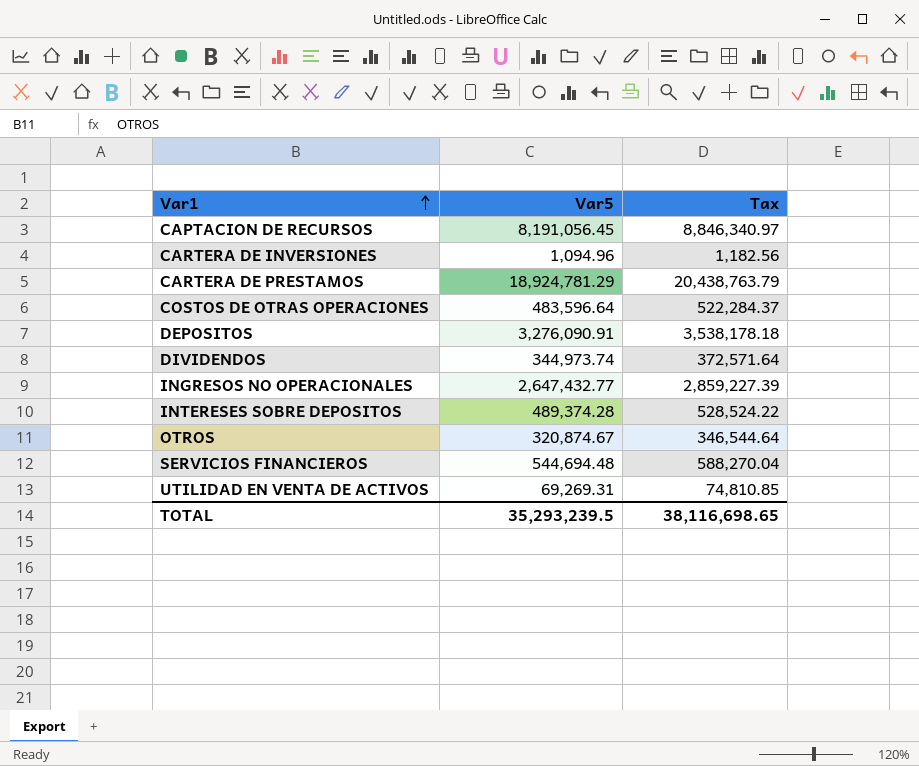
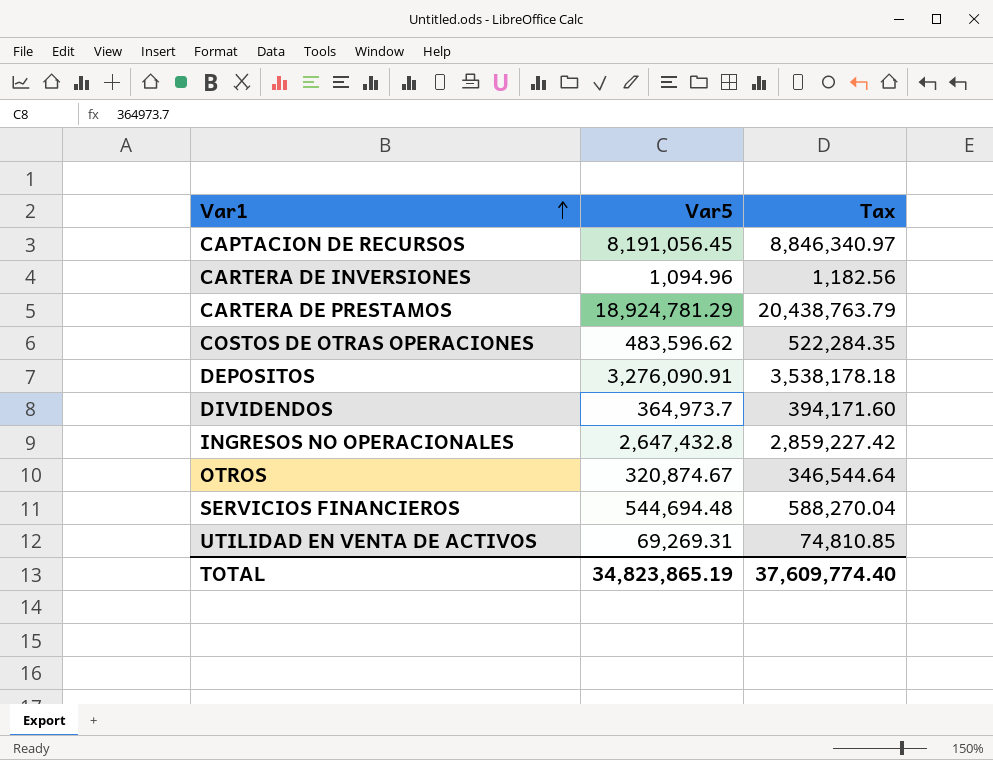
row INTERESES SOBRE DEPOSITOS: 489,374.28 | 528,524.22 -> none
COSTOS DE OTRAS OPERACIONES | Var5: 483,596.64 -> 483,596.62
COSTOS DE OTRAS OPERACIONES | Tax: 522,284.37 -> 522,284.35
DIVIDENDOS | Var5: 344,973.74 -> 364,973.7
DIVIDENDOS | Tax: 372,571.64 -> 394,171.60
INGRESOS NO OPERACIONALES | Var5: 2,647,432.77 -> 2,647,432.8
INGRESOS NO OPERACIONALES | Tax: 2,859,227.39 -> 2,859,227.42
TOTAL | Var5: 35,293,239.5 -> 34,823,865.19
TOTAL | Tax: 38,116,698.65 -> 37,609,774.40

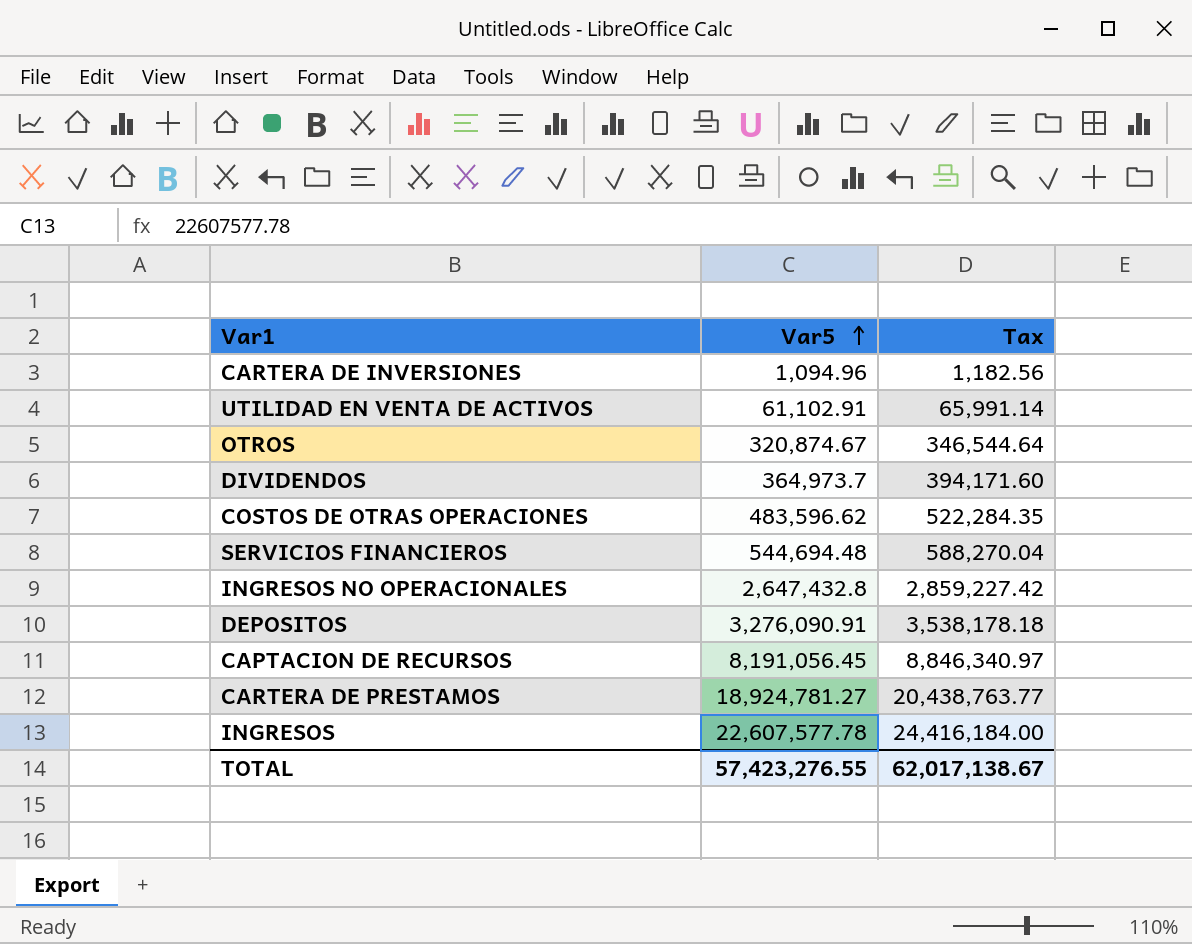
row order: Var1 ascending -> Var5 ascending
UTILIDAD EN VENTA DE ACTIVOS | Var5: 69,269.31 -> 61,102.91
UTILIDAD EN VENTA DE ACTIVOS | Tax: 74,810.85 -> 65,991.14
CARTERA DE PRESTAMOS | Var5: 18,924,781.29 -> 18,924,781.27
CARTERA DE PRESTAMOS | Tax: 20,438,763.79 -> 20,438,763.77
row INGRESOS: none -> 22,607,577.78 | 24,416,184.00
TOTAL | Var5: 34,823,865.19 -> 57,423,276.55
TOTAL | Tax: 37,609,774.40 -> 62,017,138.67

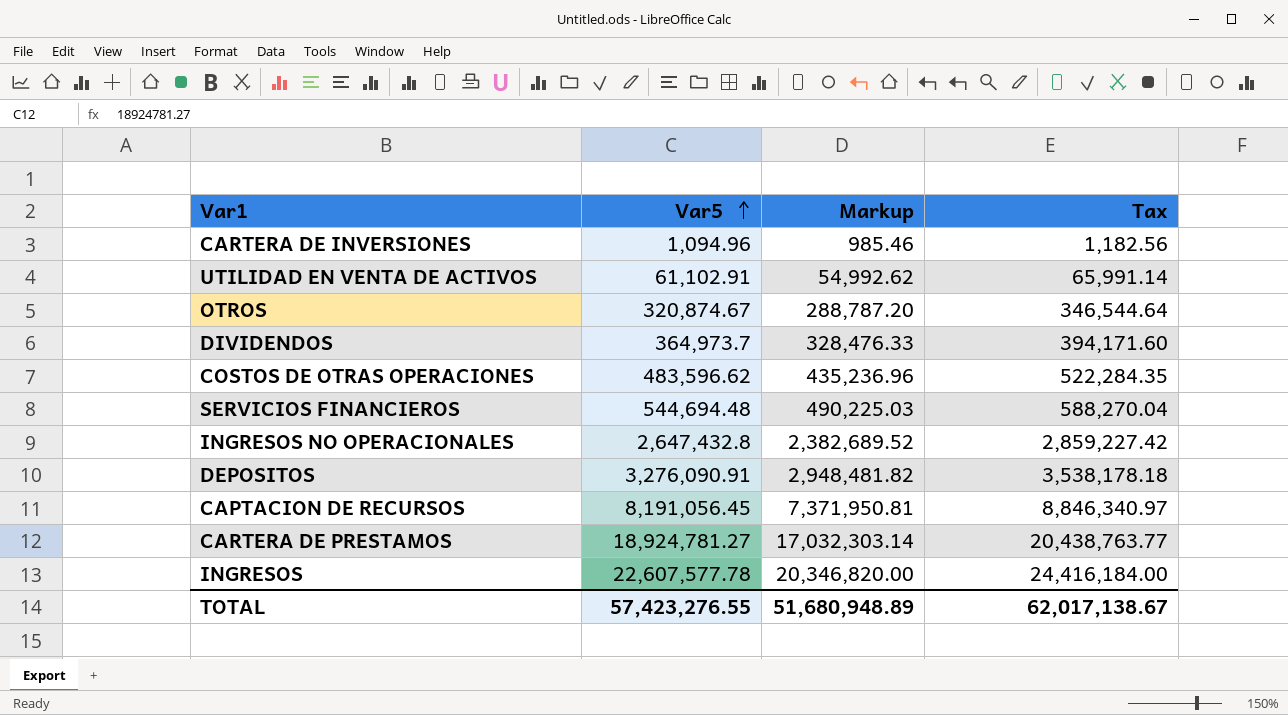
column Markup | formula: none -> [Var5] * 0.9

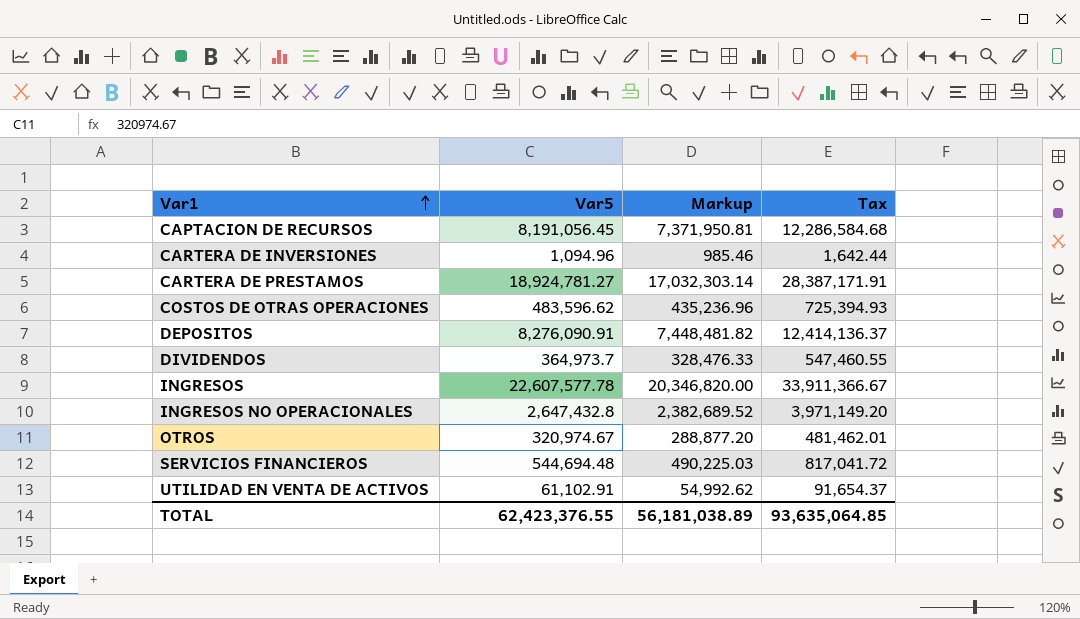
row order: Var5 ascending -> Var1 ascending
column Tax | formula: [Var5] * 1.08 -> [Var5] * 1.5
DEPOSITOS | Var5: 3,276,090.91 -> 8,276,090.91
DEPOSITOS | Markup: 2,948,481.82 -> 7,448,481.82
OTROS | Var5: 320,874.67 -> 320,974.67
OTROS | Markup: 288,787.20 -> 288,877.20
TOTAL | Var5: 57,423,276.55 -> 62,423,376.55
TOTAL | Markup: 51,680,948.89 -> 56,181,038.89
TOTAL | Tax: 62,017,138.67 -> 93,635,064.85

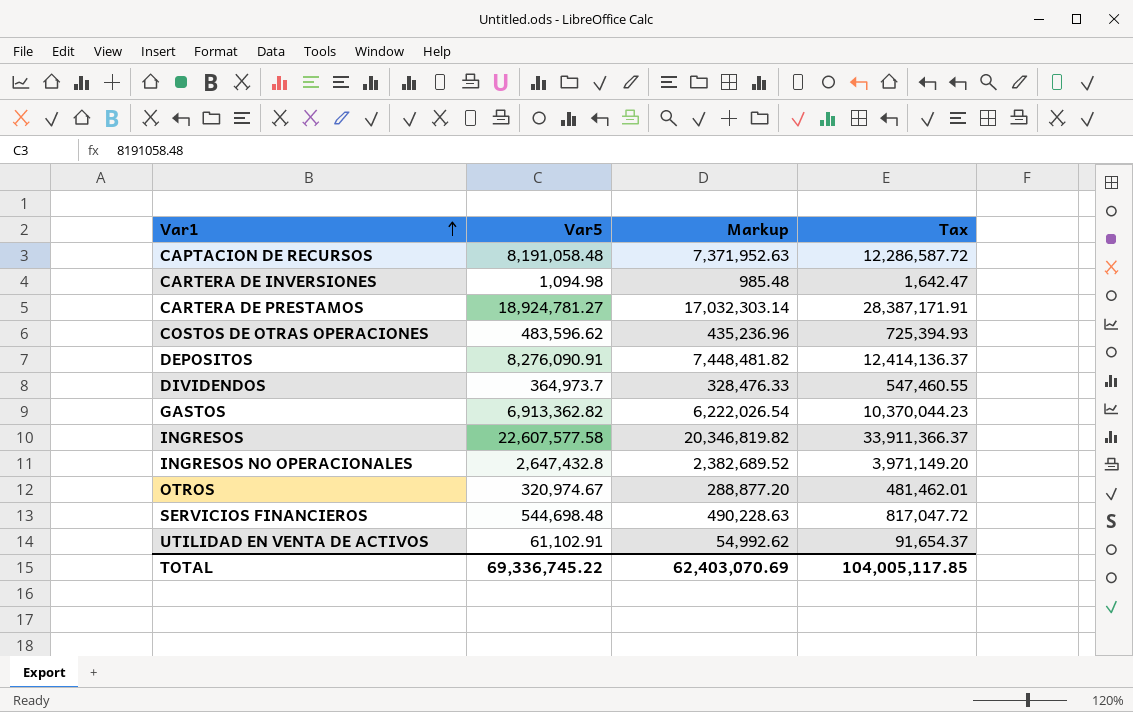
CAPTACION DE RECURSOS | Var5: 8,191,056.45 -> 8,191,058.48
CAPTACION DE RECURSOS | Markup: 7,371,950.81 -> 7,371,952.63
CAPTACION DE RECURSOS | Tax: 12,286,584.68 -> 12,286,587.72
CARTERA DE INVERSIONES | Var5: 1,094.96 -> 1,094.98
CARTERA DE INVERSIONES | Markup: 985.46 -> 985.48
CARTERA DE INVERSIONES | Tax: 1,642.44 -> 1,642.47
row GASTOS: none -> 6,913,362.82 | 6,222,026.54 | 10,370,044.23
INGRESOS | Var5: 22,607,577.78 -> 22,607,577.58
INGRESOS | Markup: 20,346,820.00 -> 20,346,819.82
INGRESOS | Tax: 33,911,366.67 -> 33,911,366.37
SERVICIOS FINANCIEROS | Var5: 544,694.48 -> 544,698.48
SERVICIOS FINANCIEROS | Markup: 490,225.03 -> 490,228.63
SERVICIOS FINANCIEROS | Tax: 817,041.72 -> 817,047.72
TOTAL | Var5: 62,423,376.55 -> 69,336,745.22
TOTAL | Markup: 56,181,038.89 -> 62,403,070.69
TOTAL | Tax: 93,635,064.85 -> 104,005,117.85

